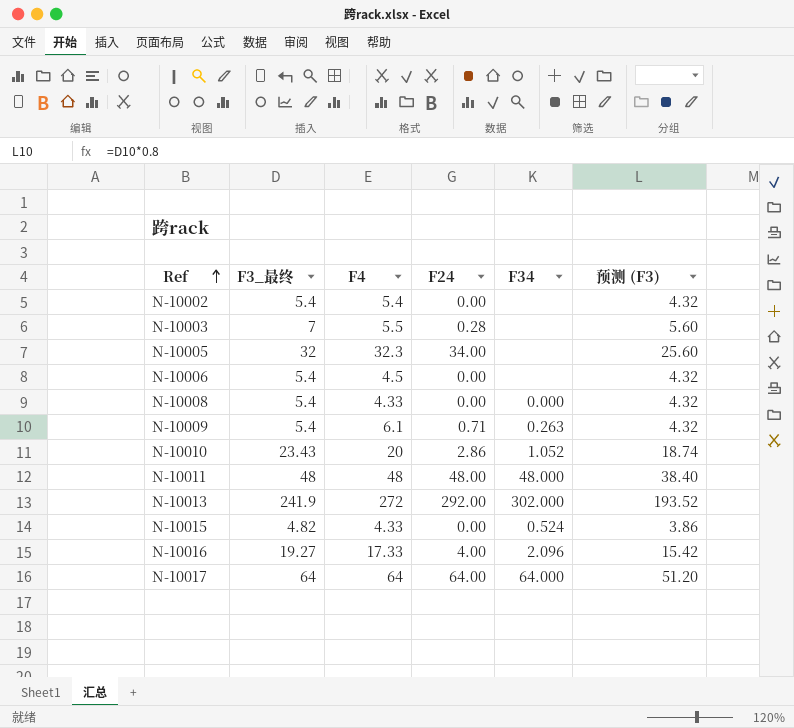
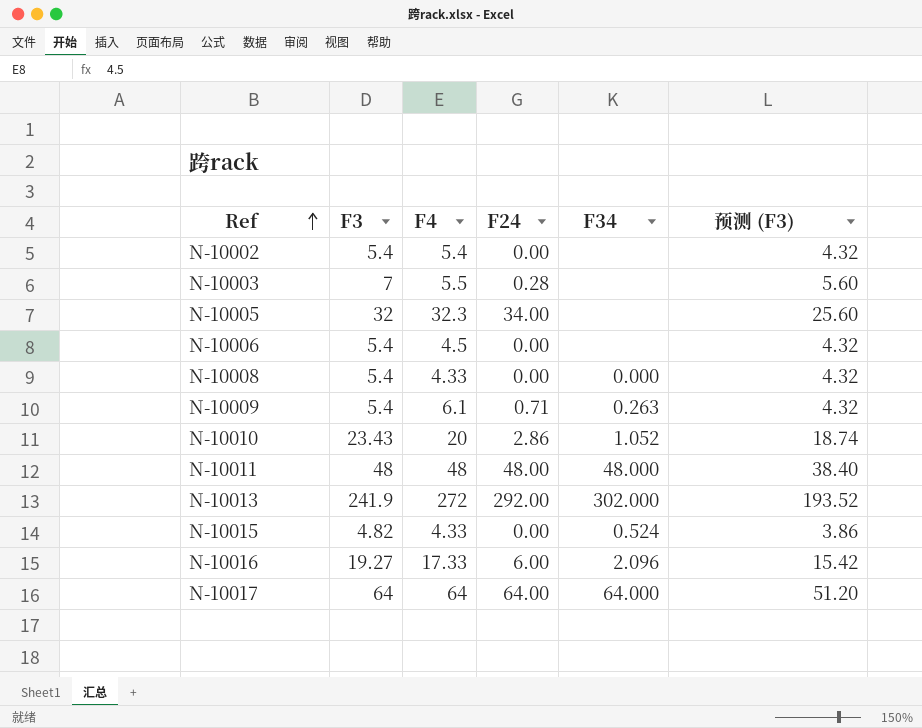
column name: F3_最终 -> F3
N-10016 | F24: 4.00 -> 6.00

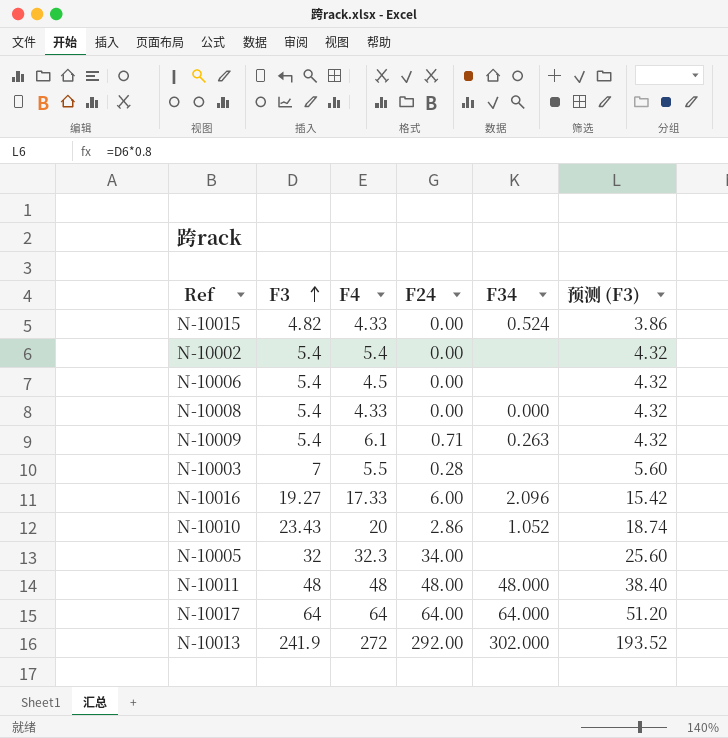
row order: Ref ascending -> F3 ascending

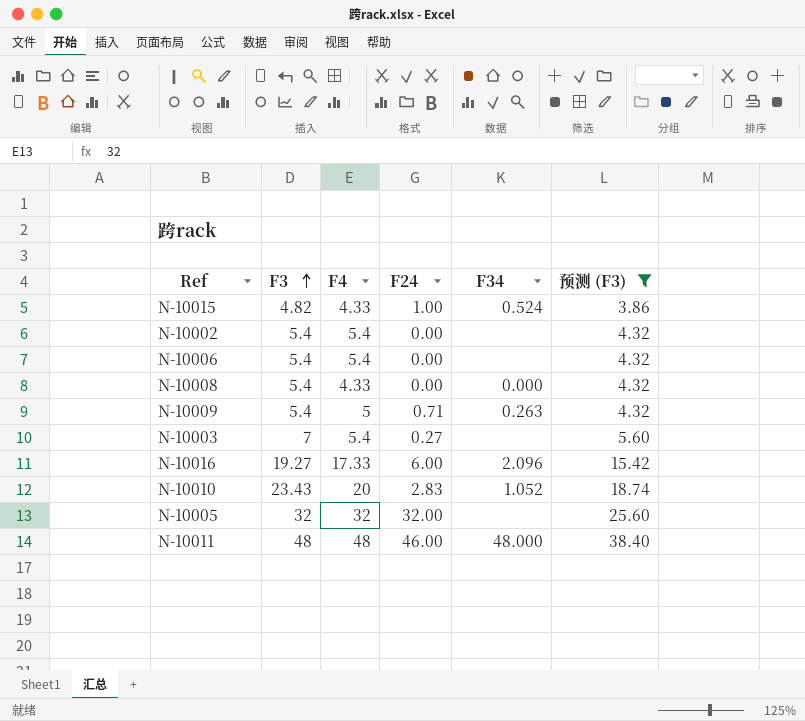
filter: none -> 预测 (F3) <= 38.40
N-10015 | F24: 0.00 -> 1.00
N-10006 | F4: 4.5 -> 5.4
N-10009 | F4: 6.1 -> 5
N-10003 | F4: 5.5 -> 5.4
N-10003 | F24: 0.28 -> 0.27
N-10010 | F24: 2.86 -> 2.83
N-10005 | F4: 32.3 -> 32
N-10005 | F24: 34.00 -> 32.00
N-10011 | F24: 48.00 -> 46.00

